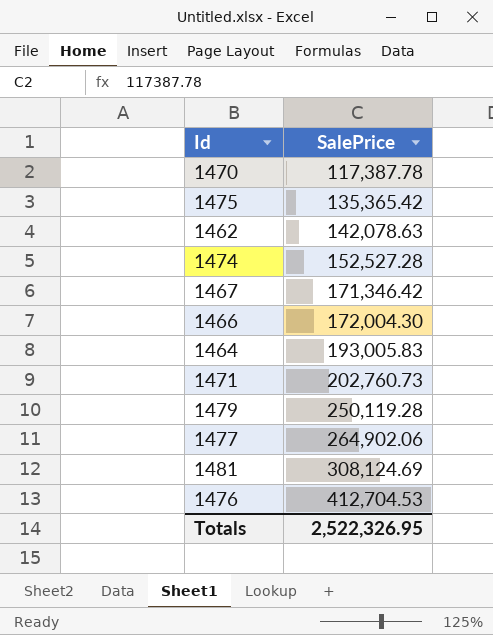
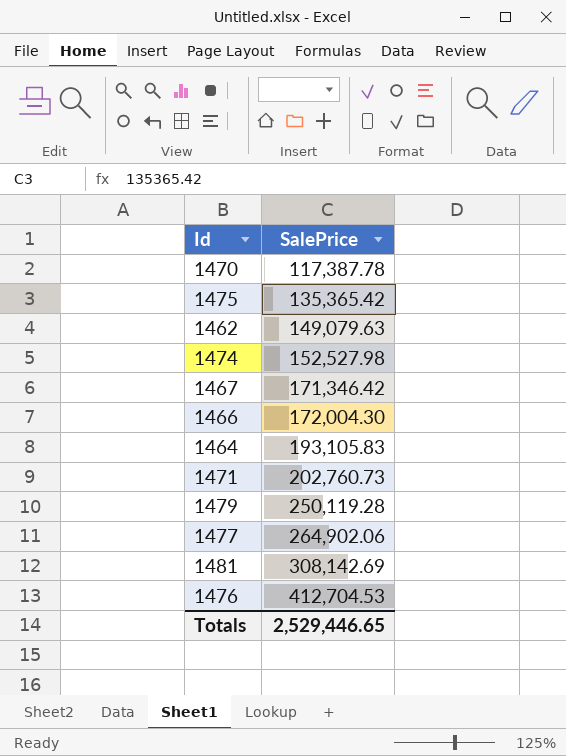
1462 | SalePrice: 142,078.63 -> 149,079.63
1474 | SalePrice: 152,527.28 -> 152,527.98
1464 | SalePrice: 193,005.83 -> 193,105.83
1481 | SalePrice: 308,124.69 -> 308,142.69
Totals | SalePrice: 2,522,326.95 -> 2,529,446.65

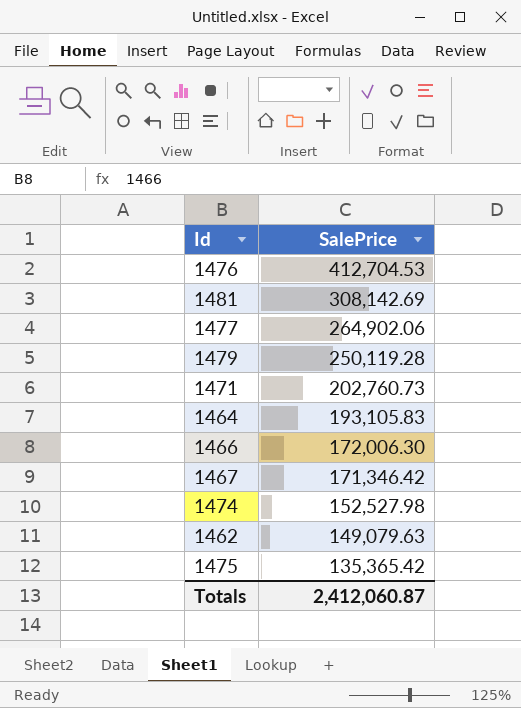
row order: SalePrice ascending -> SalePrice descending
row 1470: 117,387.78 -> none
1466 | SalePrice: 172,004.30 -> 172,006.30
Totals | SalePrice: 2,529,446.65 -> 2,412,060.87

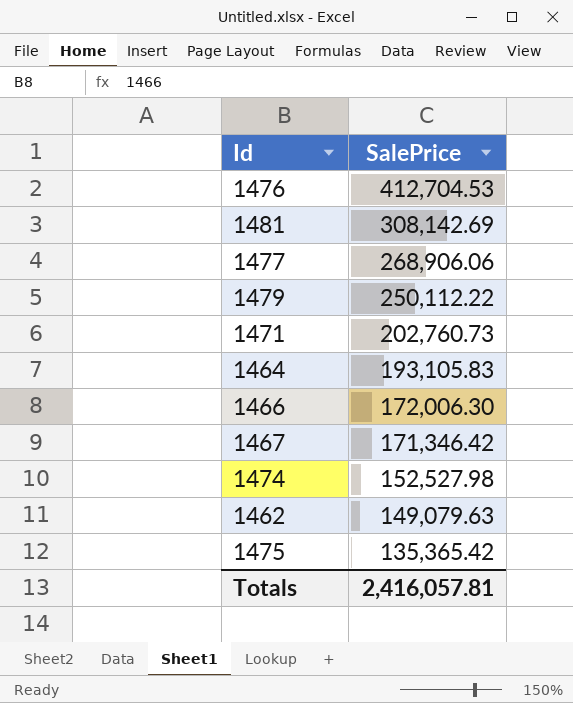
1477 | SalePrice: 264,902.06 -> 268,906.06
1479 | SalePrice: 250,119.28 -> 250,112.22
Totals | SalePrice: 2,412,060.87 -> 2,416,057.81

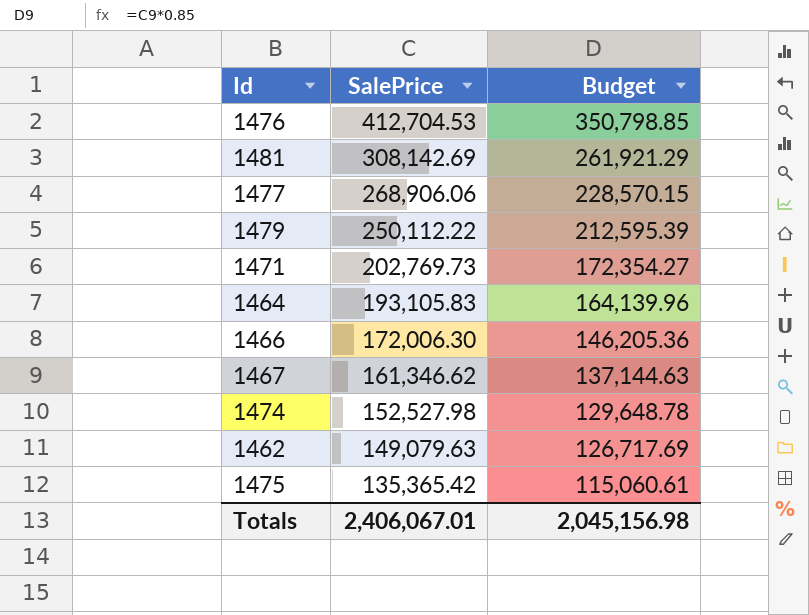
column Budget | formula: none -> [SalePrice] * 0.85
1471 | SalePrice: 202,760.73 -> 202,769.73
1467 | SalePrice: 171,346.42 -> 161,346.62
Totals | SalePrice: 2,416,057.81 -> 2,406,067.01

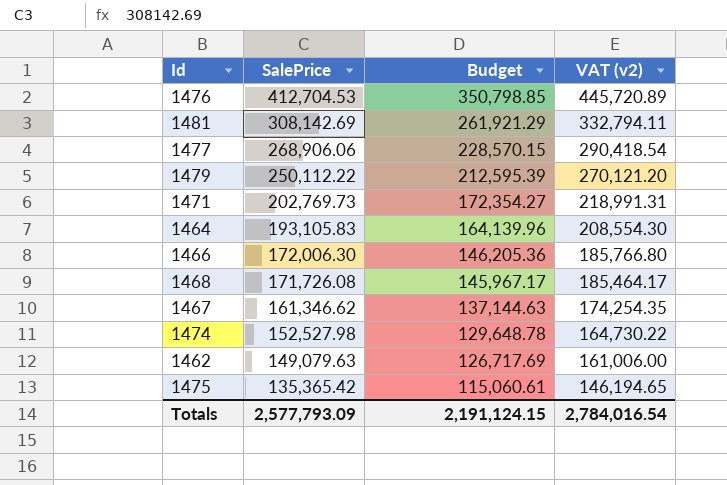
column VAT (v2) | formula: none -> [SalePrice] * 1.08
row 1468: none -> 171,726.08 | 145,967.17 | 185,464.17
Totals | SalePrice: 2,406,067.01 -> 2,577,793.09
Totals | Budget: 2,045,156.98 -> 2,191,124.15

